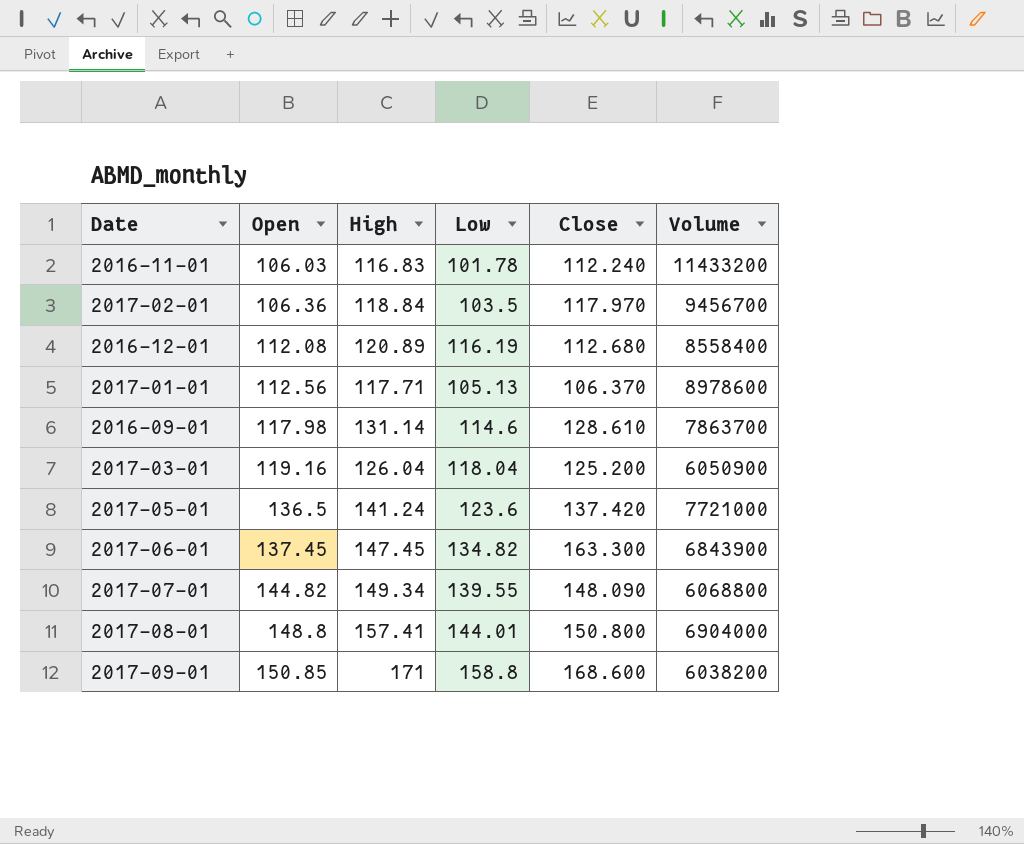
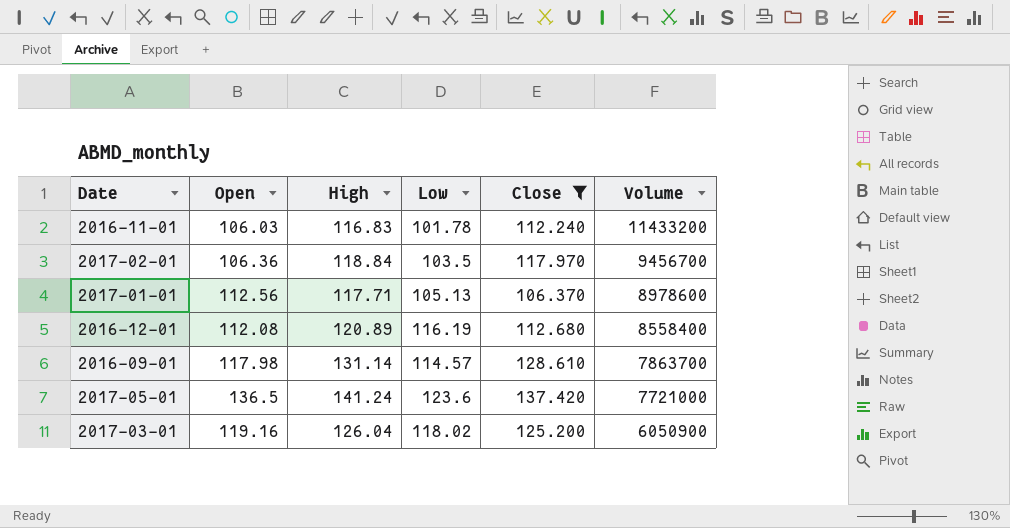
filter: none -> Close <= 137.420
row order: Open ascending -> Volume descending
2016-09-01 | Low: 114.6 -> 114.57
2017-03-01 | Low: 118.04 -> 118.02

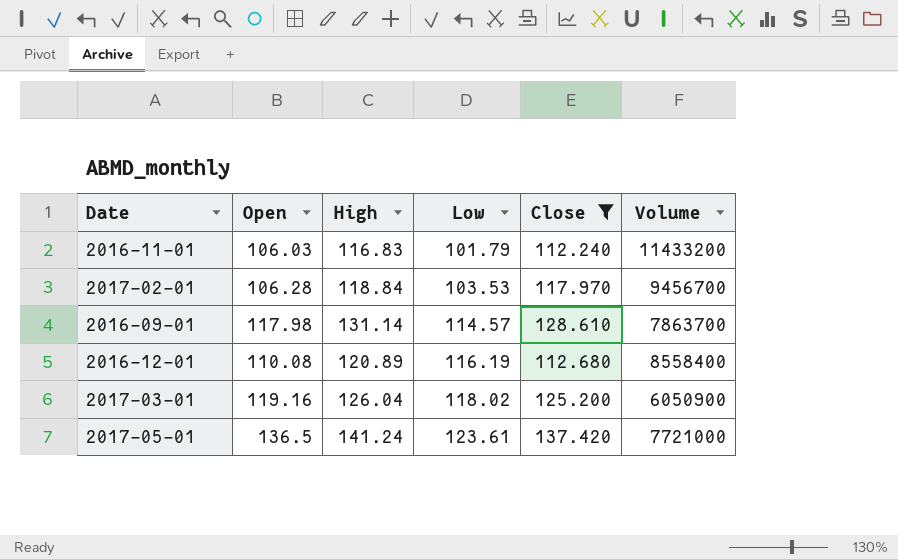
row order: Volume descending -> Low ascending
row 2017-01-01: 112.56 | 117.71 | 105.13 | 106.370 | 8978600 -> none
2016-11-01 | Low: 101.78 -> 101.79
2017-02-01 | Open: 106.36 -> 106.28
2017-02-01 | Low: 103.5 -> 103.53
2016-12-01 | Open: 112.08 -> 110.08
2017-05-01 | Low: 123.6 -> 123.61

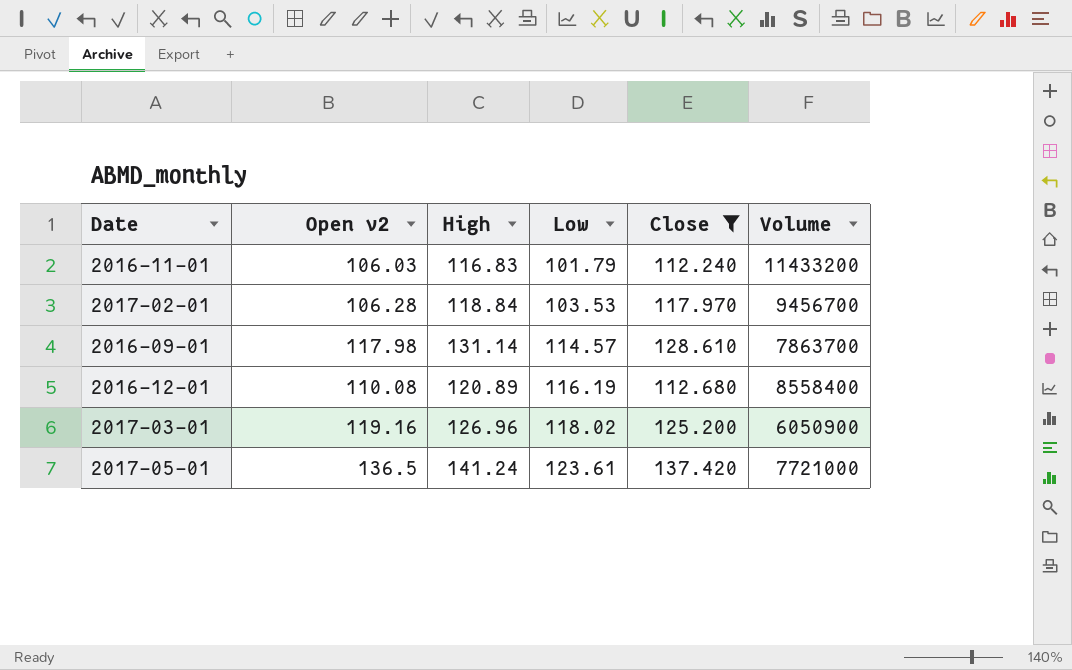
column name: Open -> Open v2
2017-03-01 | High: 126.04 -> 126.96

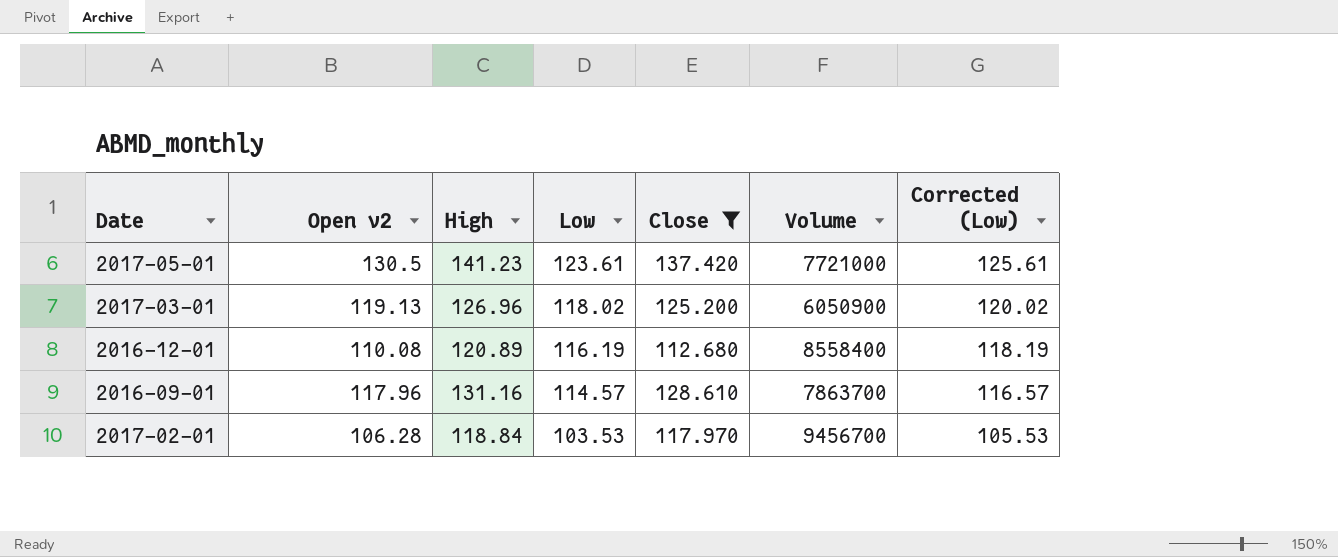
row order: Low ascending -> Low descending
column Corrected (Low) | formula: none -> [Low] + 2
row 2016-11-01: 106.03 | 116.83 | 101.79 | 112.240 | 11433200 -> none
2017-05-01 | Open v2: 136.5 -> 130.5
2017-05-01 | High: 141.24 -> 141.23
2017-03-01 | Open v2: 119.16 -> 119.13
2016-09-01 | Open v2: 117.98 -> 117.96
2016-09-01 | High: 131.14 -> 131.16

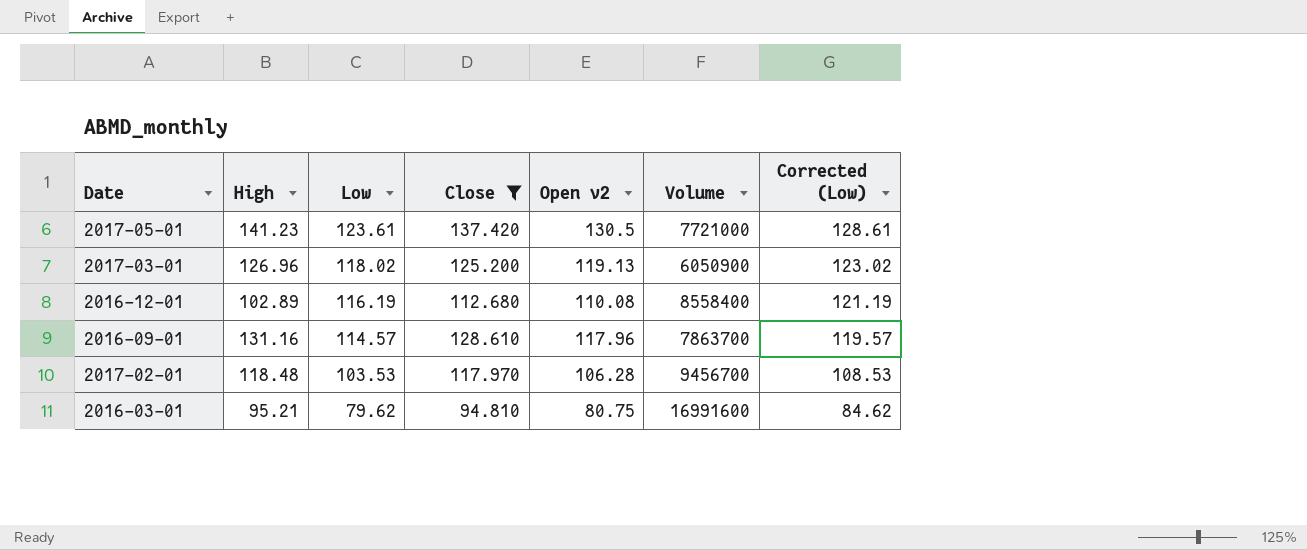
column Open v2 | position: 2 -> 5
column Corrected (Low) | formula: [Low] + 2 -> [Low] + 5
2016-12-01 | High: 120.89 -> 102.89
2017-02-01 | High: 118.84 -> 118.48
row 2016-03-01: none -> 95.21 | 79.62 | 94.810 | 80.75 | 16991600 | 84.62

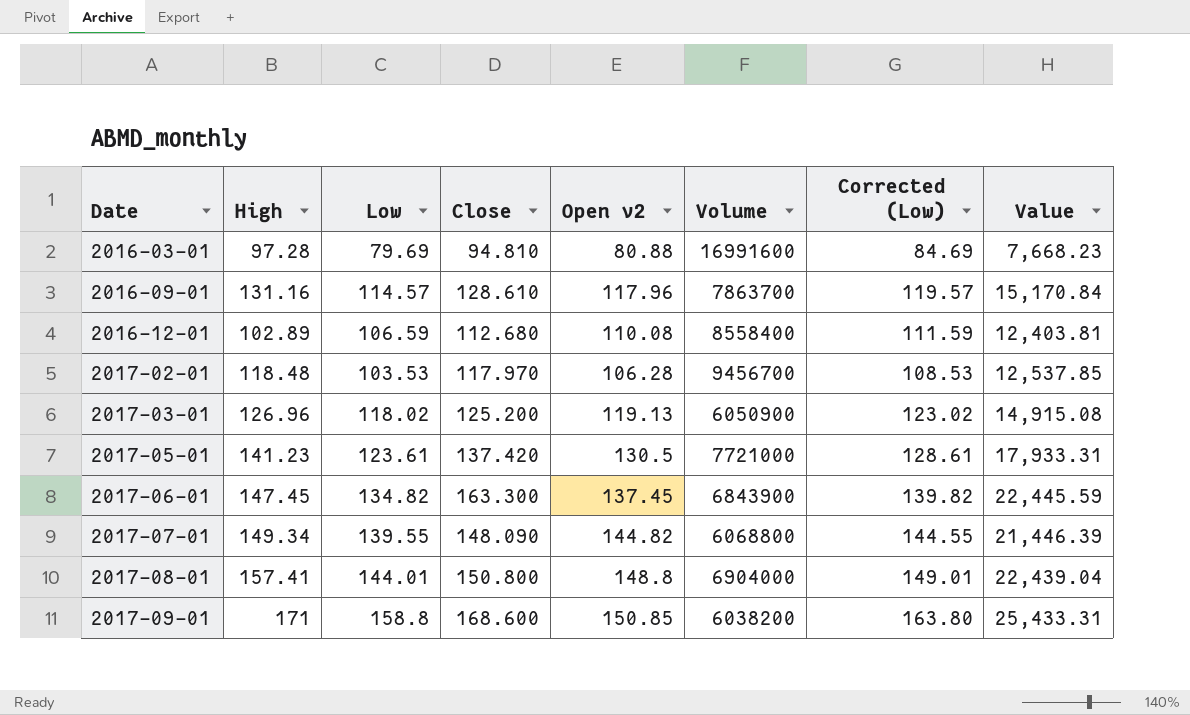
filter: Close <= 137.420 -> none
row order: Low descending -> Date ascending
column Value | formula: none -> [Close] * [Open v2]
2016-03-01 | High: 95.21 -> 97.28
2016-03-01 | Low: 79.62 -> 79.69
2016-03-01 | Open v2: 80.75 -> 80.88
2016-03-01 | Corrected (Low): 84.62 -> 84.69
2016-12-01 | Low: 116.19 -> 106.59
2016-12-01 | Corrected (Low): 121.19 -> 111.59

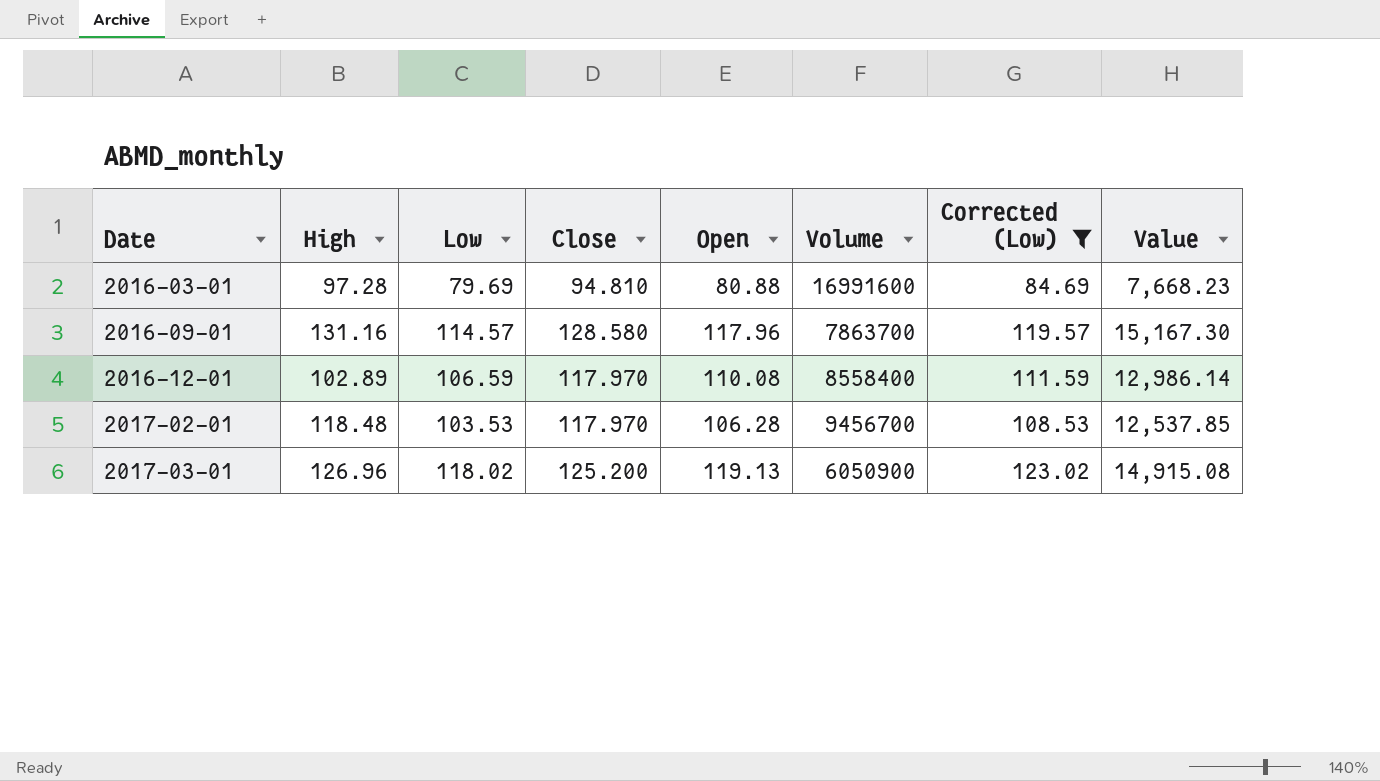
filter: none -> Corrected (Low) <= 123.02
column name: Open v2 -> Open
2016-09-01 | Close: 128.610 -> 128.580
2016-09-01 | Value: 15,170.84 -> 15,167.30
2016-12-01 | Close: 112.680 -> 117.970
2016-12-01 | Value: 12,403.81 -> 12,986.14

